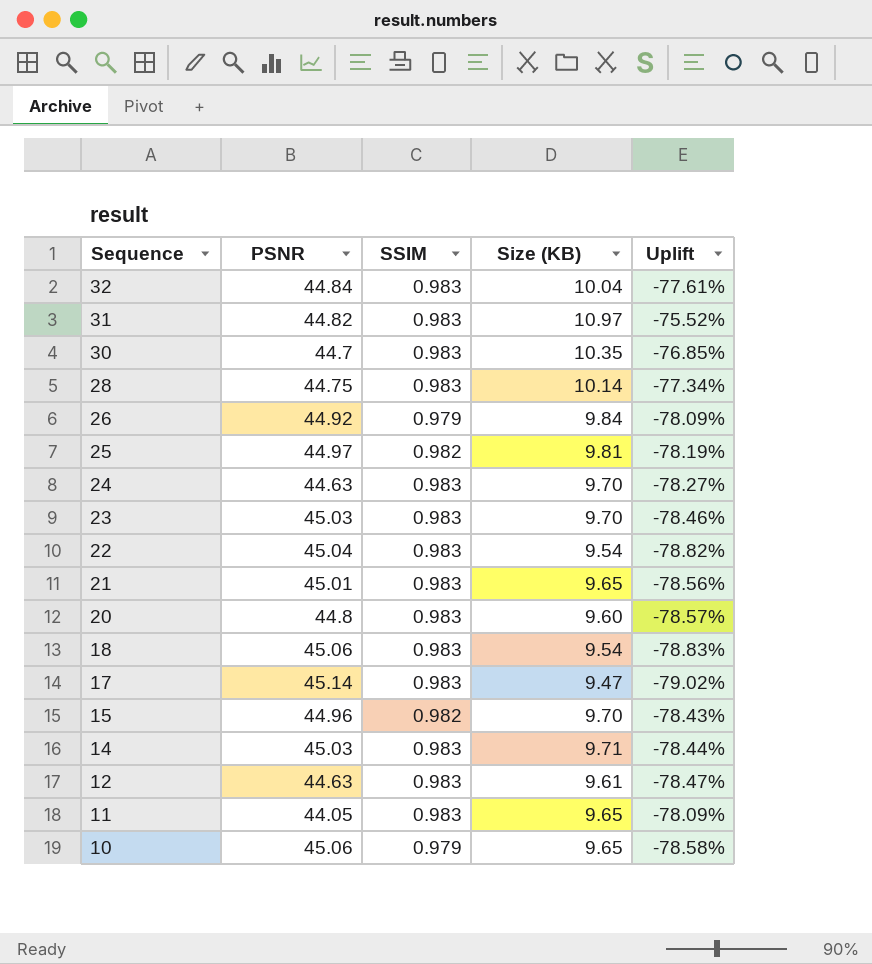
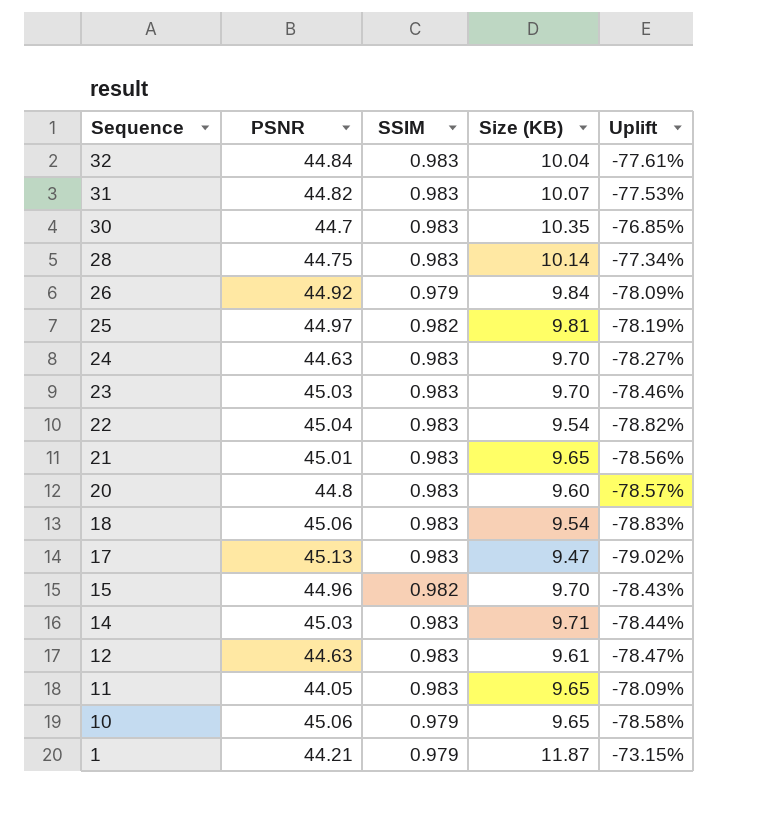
31 | Size (KB): 10.97 -> 10.07
31 | Uplift: -75.52% -> -77.53%
17 | PSNR: 45.14 -> 45.13
row 1: none -> 44.21 | 0.979 | 11.87 | -73.15%

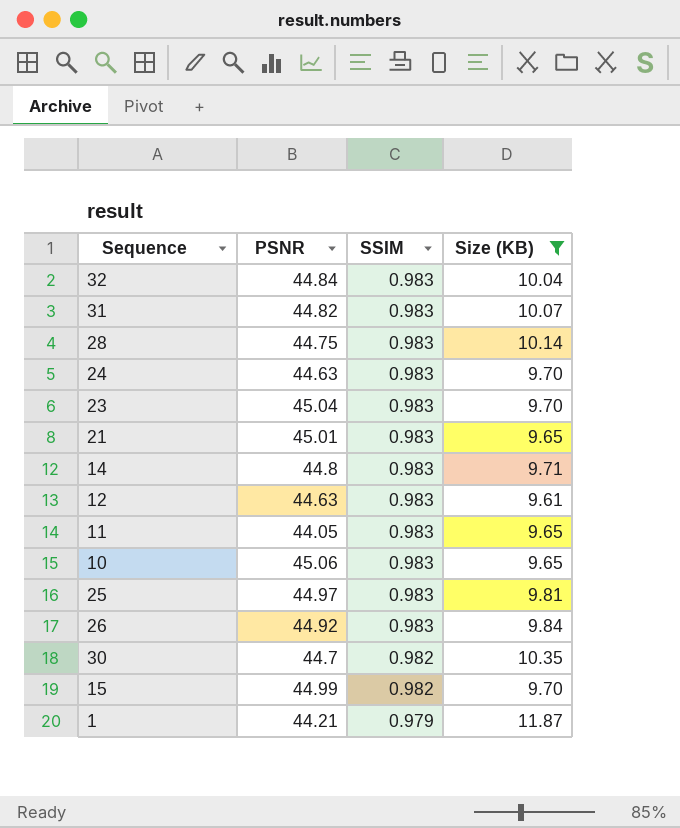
filter: none -> Size (KB) >= 9.61
row order: Sequence descending -> SSIM descending
column Uplift | formula: ([Size (KB)] - [PSNR]) / [PSNR] -> none
23 | PSNR: 45.03 -> 45.04
14 | PSNR: 45.03 -> 44.8
10 | SSIM: 0.979 -> 0.983
25 | SSIM: 0.982 -> 0.983
26 | SSIM: 0.979 -> 0.983
30 | SSIM: 0.983 -> 0.982
15 | PSNR: 44.96 -> 44.99

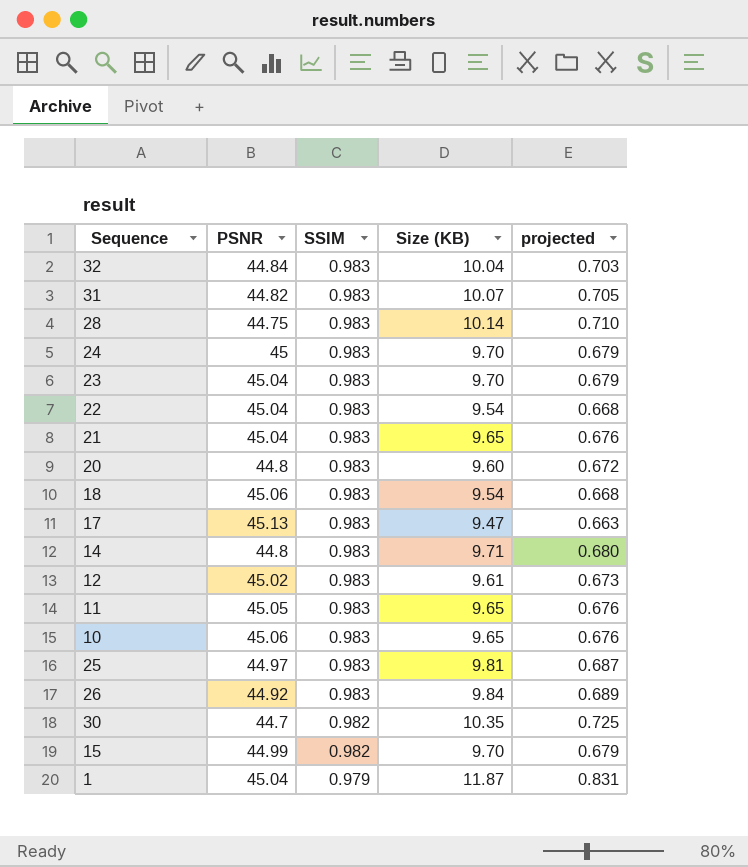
filter: Size (KB) >= 9.61 -> none
column projected | formula: none -> [Size (KB)] * 0.07
24 | PSNR: 44.63 -> 45
21 | PSNR: 45.01 -> 45.04
12 | PSNR: 44.63 -> 45.02
11 | PSNR: 44.05 -> 45.05
1 | PSNR: 44.21 -> 45.04

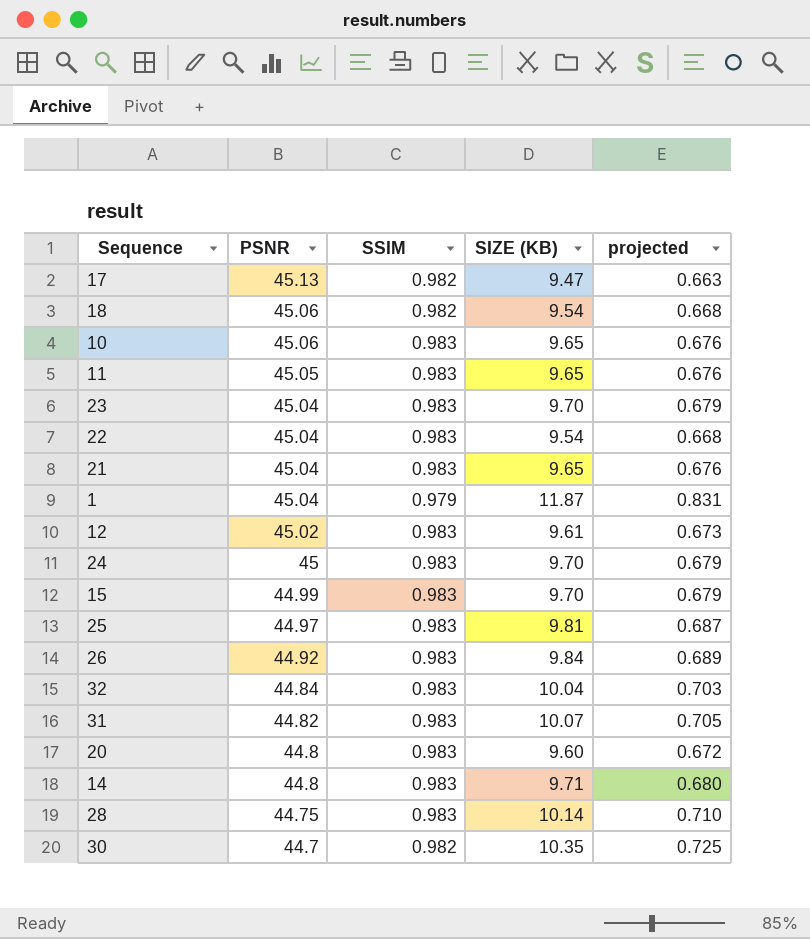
row order: SSIM descending -> PSNR descending
column name: Size (KB) -> SIZE (KB)
17 | SSIM: 0.983 -> 0.982
18 | SSIM: 0.983 -> 0.982
15 | SSIM: 0.982 -> 0.983

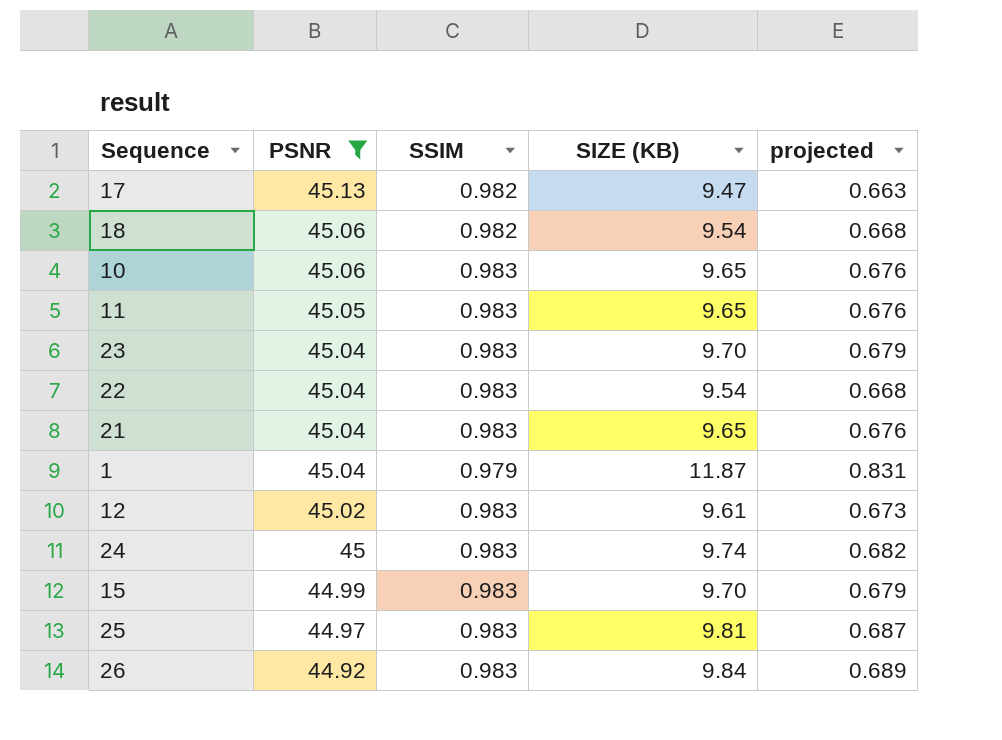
filter: none -> PSNR >= 44.92
24 | SIZE (KB): 9.70 -> 9.74
24 | projected: 0.679 -> 0.682

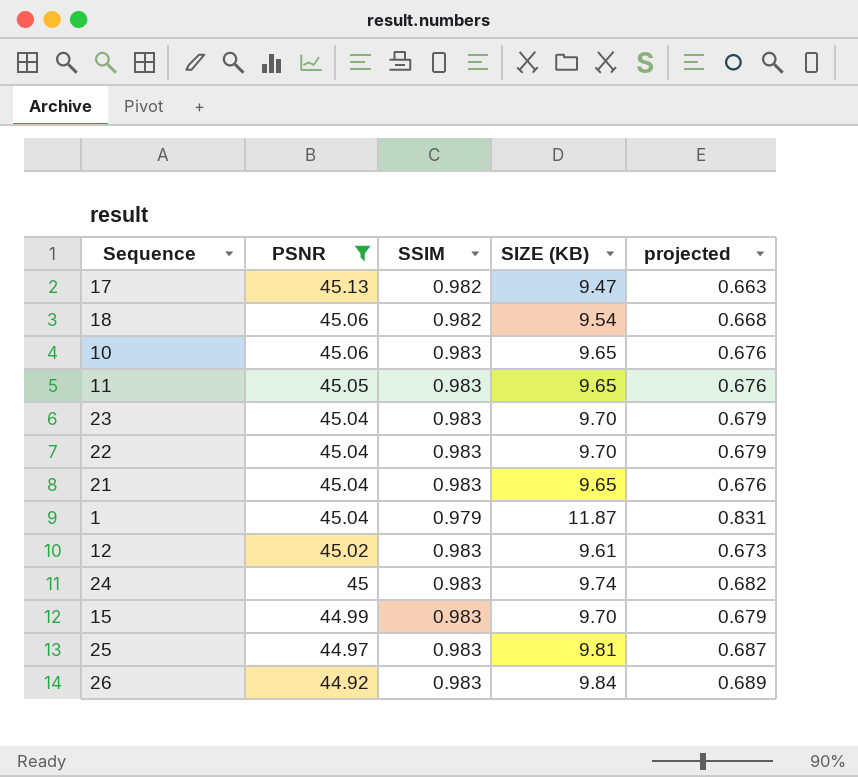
22 | SIZE (KB): 9.54 -> 9.70
22 | projected: 0.668 -> 0.679

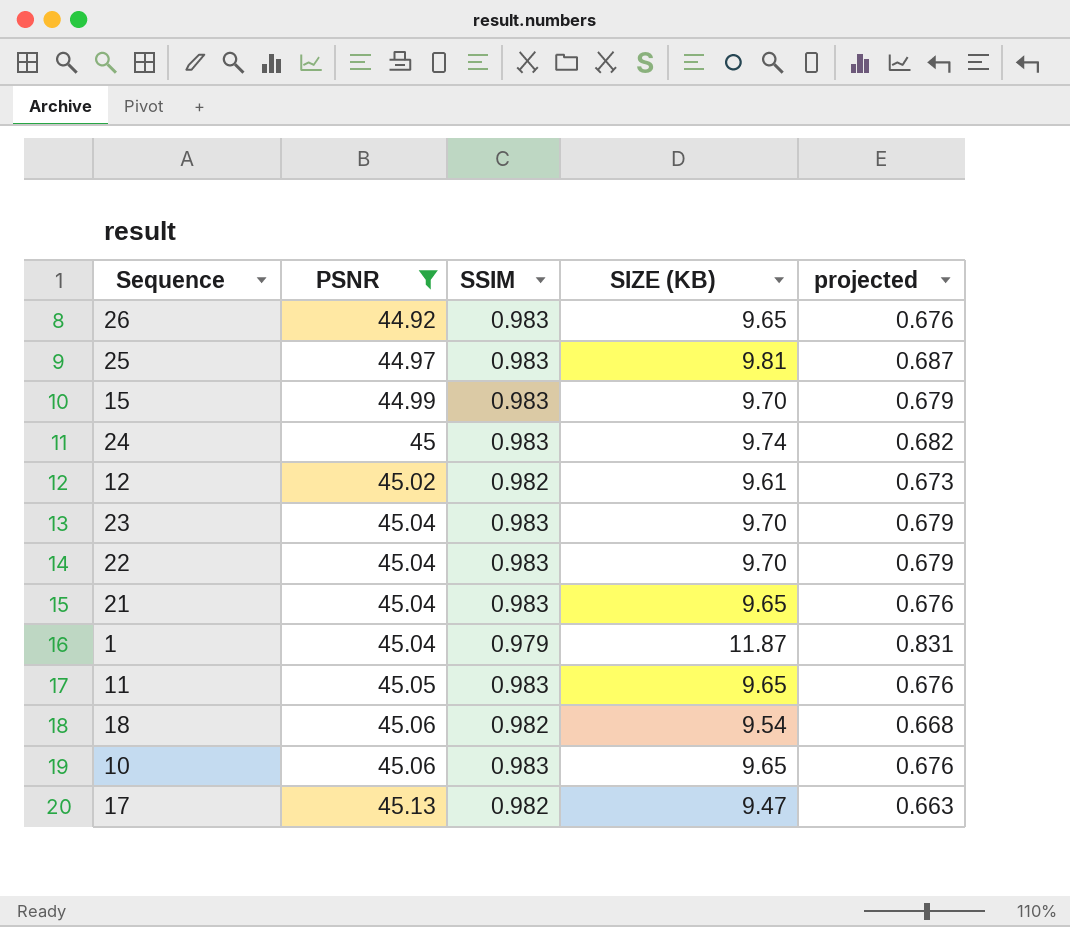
row order: PSNR descending -> PSNR ascending
26 | SIZE (KB): 9.84 -> 9.65
26 | projected: 0.689 -> 0.676
12 | SSIM: 0.983 -> 0.982

